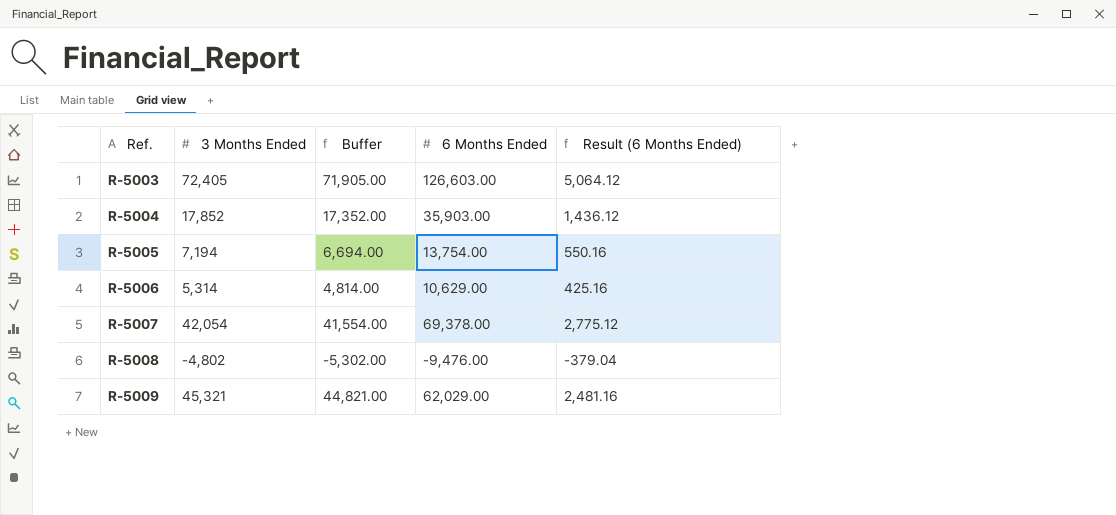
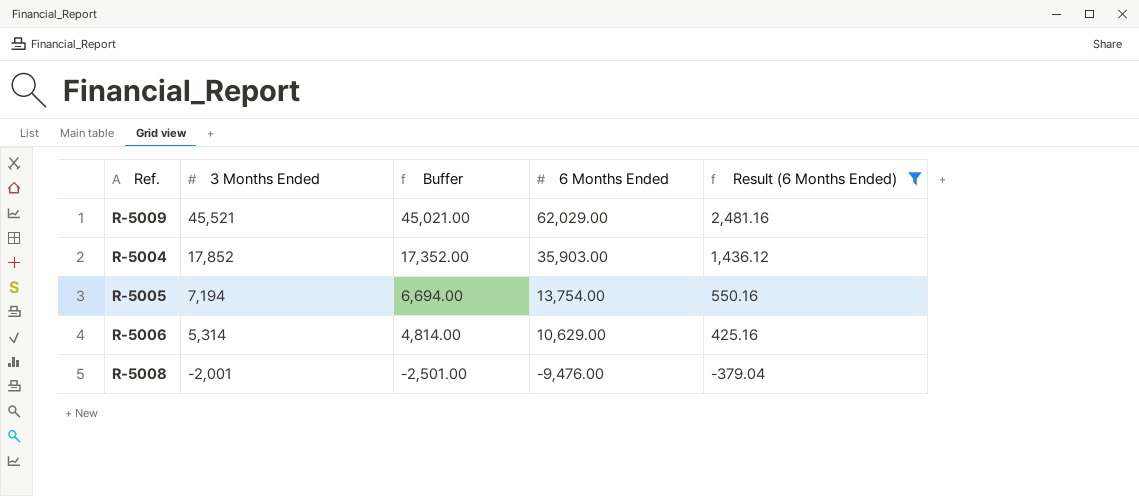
filter: none -> Result (6 Months Ended) <= 2,481.16
row order: Ref. ascending -> 3 Months Ended descending
R-5009 | 3 Months Ended: 45,321 -> 45,521
R-5009 | Buffer: 44,821.00 -> 45,021.00
R-5008 | 3 Months Ended: -4,802 -> -2,001
R-5008 | Buffer: -5,302.00 -> -2,501.00

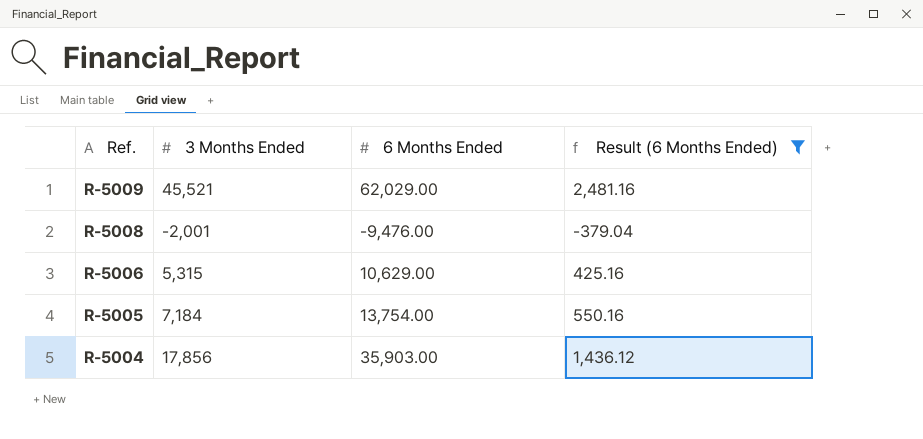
row order: 3 Months Ended descending -> Ref. descending
column Buffer | formula: [3 Months Ended] - 500 -> none
R-5006 | 3 Months Ended: 5,314 -> 5,315
R-5005 | 3 Months Ended: 7,194 -> 7,184
R-5004 | 3 Months Ended: 17,852 -> 17,856

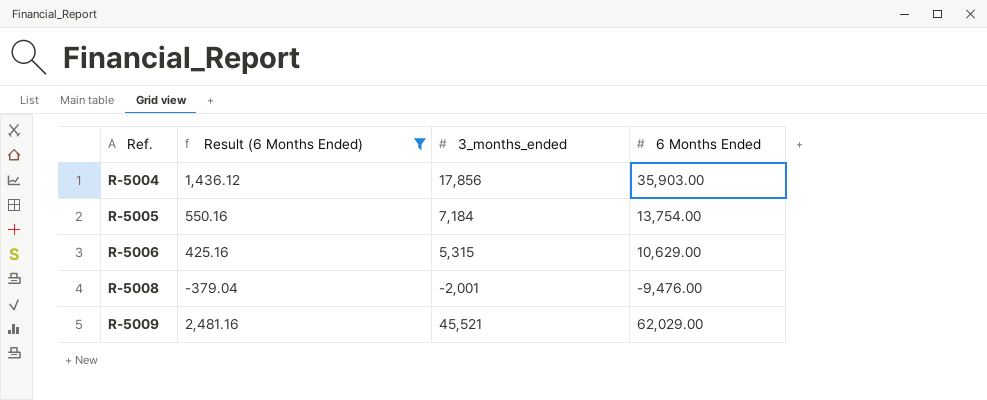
row order: Ref. descending -> Ref. ascending
column Result (6 Months Ended) | position: 4 -> 2
column name: 3 Months Ended -> 3_months_ended

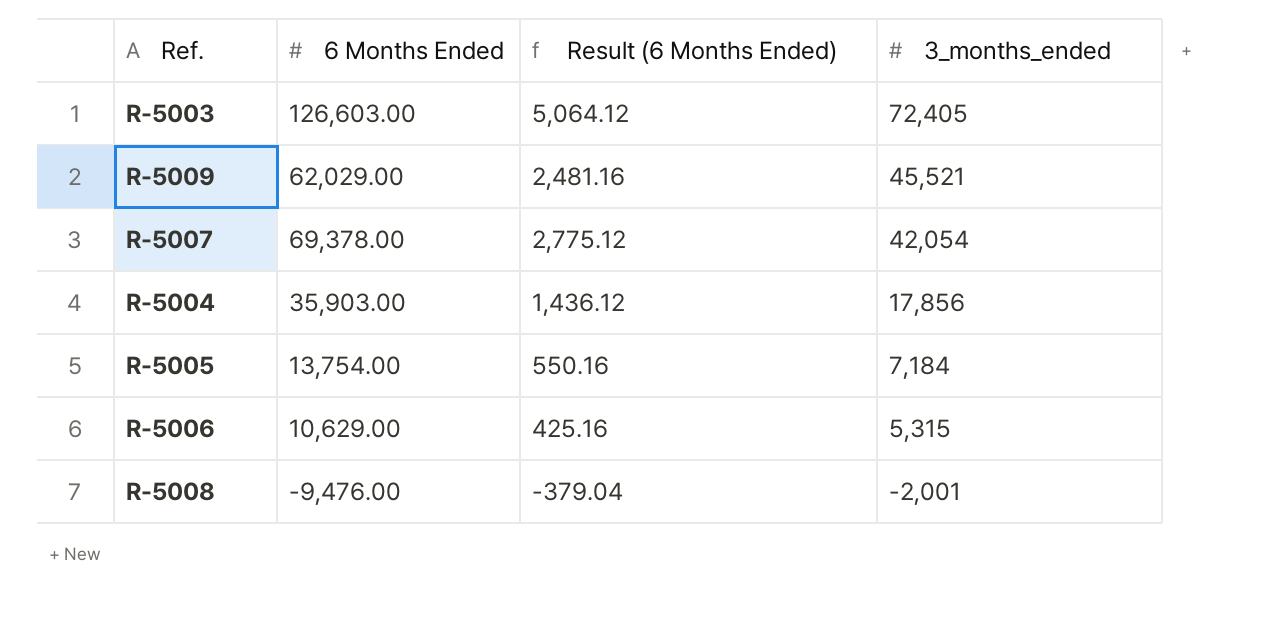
filter: Result (6 Months Ended) <= 2,481.16 -> none
row order: Ref. ascending -> 3_months_ended descending
column 6 Months Ended | position: 4 -> 2

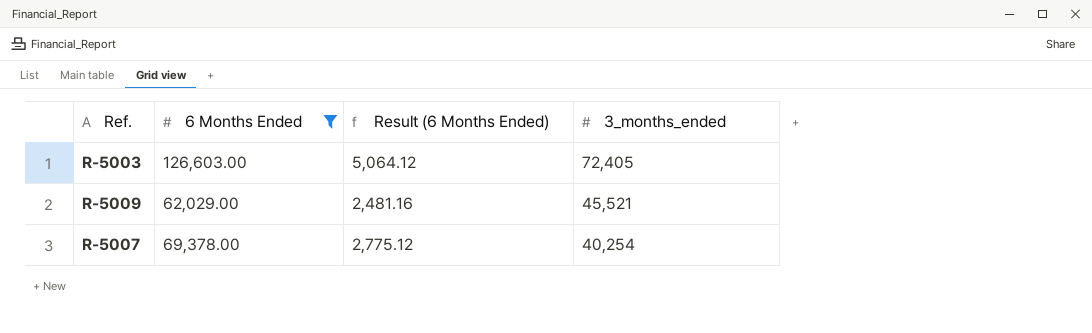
filter: none -> 6 Months Ended >= 62,029.00
R-5007 | 3_months_ended: 42,054 -> 40,254

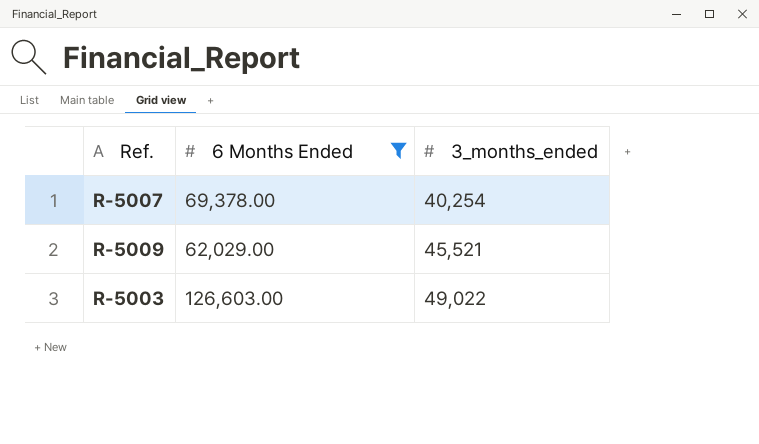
row order: 3_months_ended descending -> 3_months_ended ascending
column Result (6 Months Ended) | formula: [6 Months Ended] * 0.04 -> none
R-5003 | 3_months_ended: 72,405 -> 49,022

